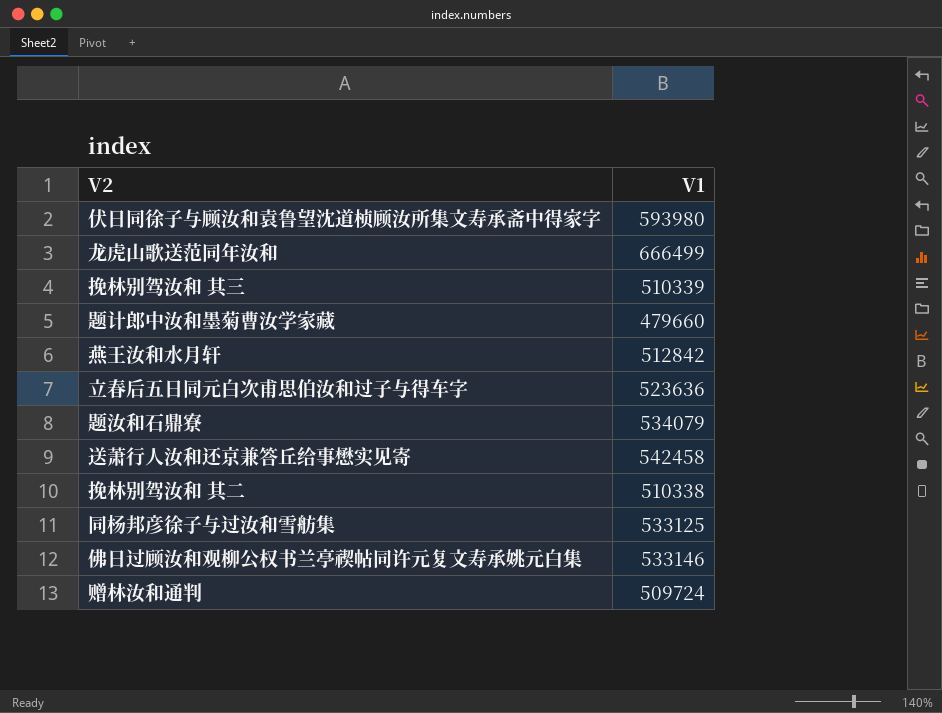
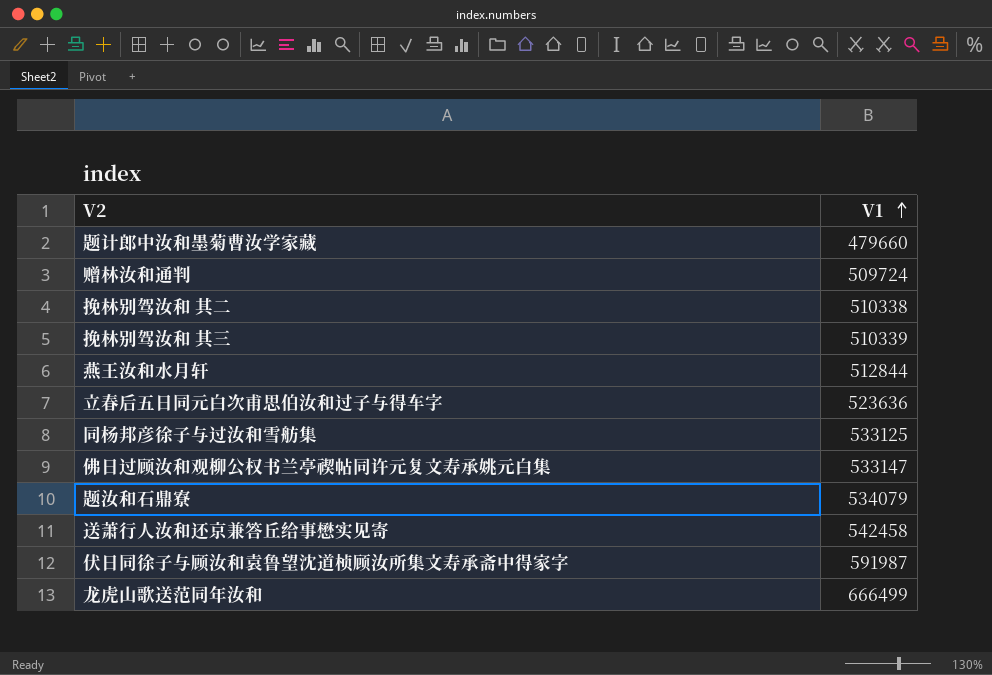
row order: none -> V1 ascending
燕王汝和水月轩 | V1: 512842 -> 512844
佛日过顾汝和观柳公权书兰亭禊帖同许元复文寿承姚元白集 | V1: 533146 -> 533147
伏日同徐子与顾汝和袁鲁望沈道桢顾汝所集文寿承斋中得家字 | V1: 593980 -> 591987

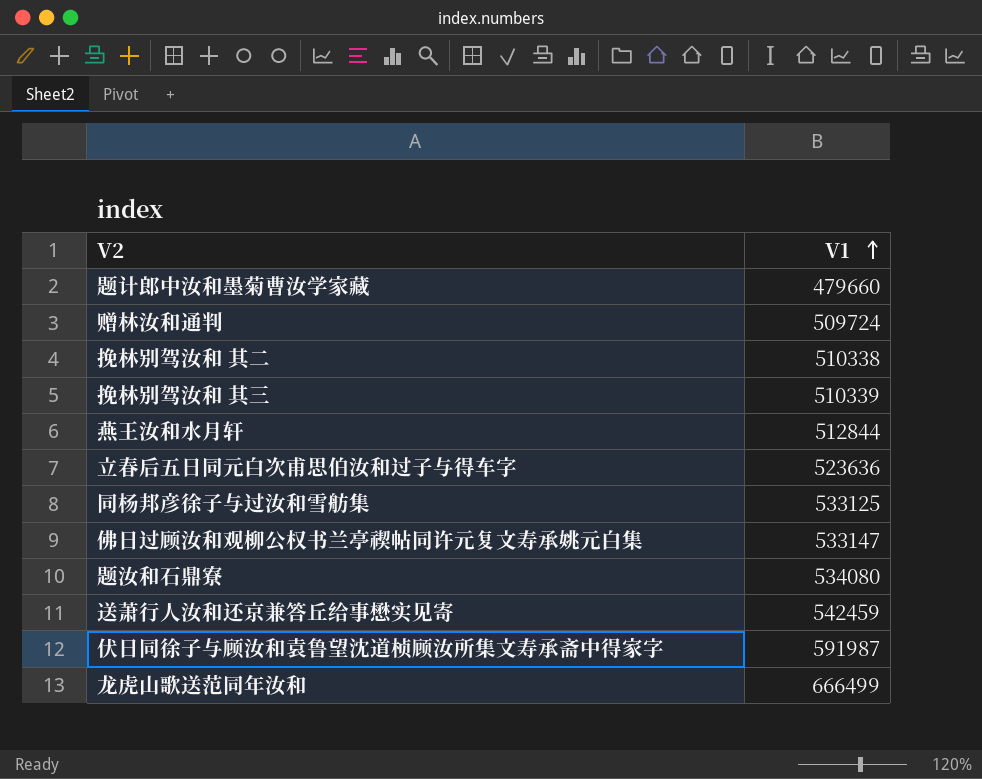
题汝和石鼎寮 | V1: 534079 -> 534080
送萧行人汝和还京兼答丘给事懋实见寄 | V1: 542458 -> 542459

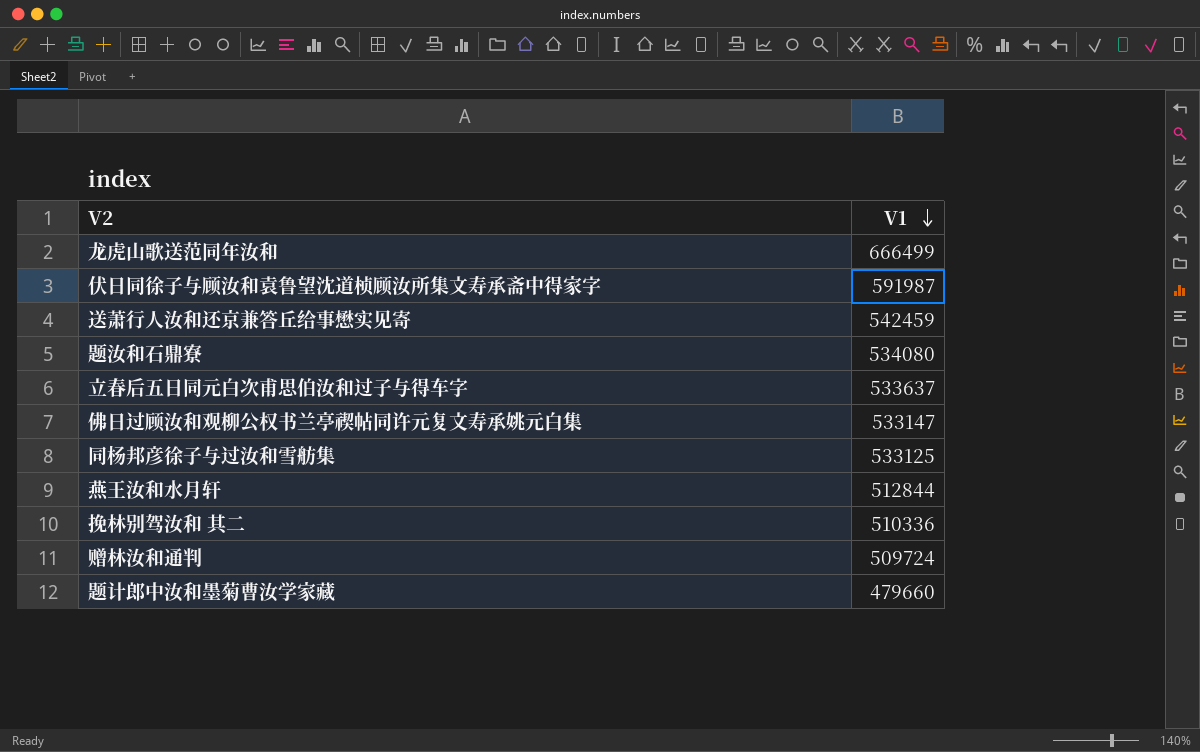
row order: V1 ascending -> V1 descending
row 挽林别驾汝和 其三: 510339 -> none
立春后五日同元白次甫思伯汝和过子与得车字 | V1: 523636 -> 533637
挽林别驾汝和 其二 | V1: 510338 -> 510336

